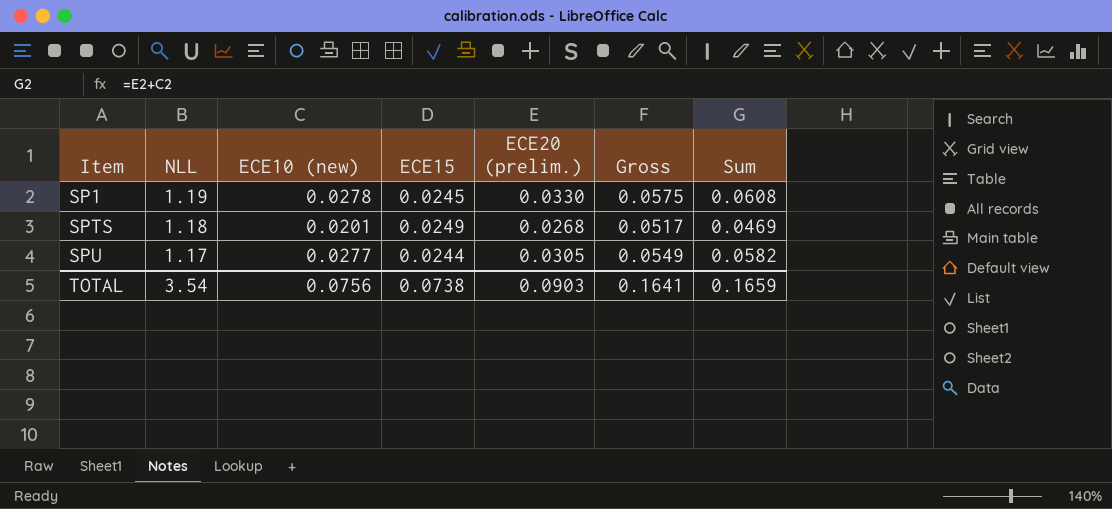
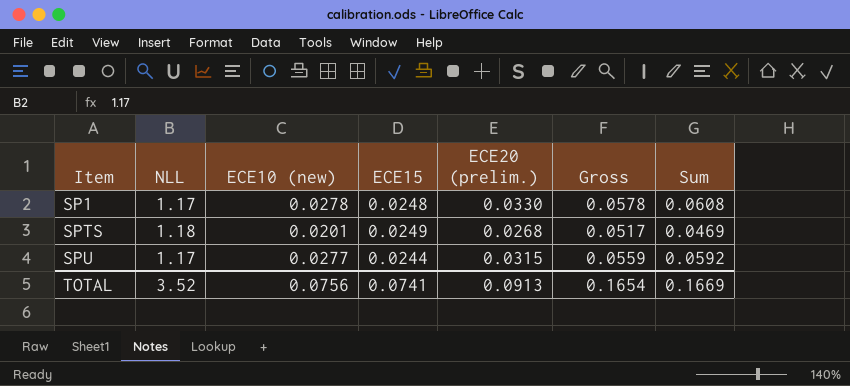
SP1 | NLL: 1.19 -> 1.17
SP1 | ECE15: 0.0245 -> 0.0248
SP1 | Gross: 0.0575 -> 0.0578
SPU | ECE20 (prelim.): 0.0305 -> 0.0315
SPU | Gross: 0.0549 -> 0.0559
SPU | Sum: 0.0582 -> 0.0592
TOTAL | NLL: 3.54 -> 3.52
TOTAL | ECE15: 0.0738 -> 0.0741
TOTAL | ECE20 (prelim.): 0.0903 -> 0.0913
TOTAL | Gross: 0.1641 -> 0.1654
TOTAL | Sum: 0.1659 -> 0.1669

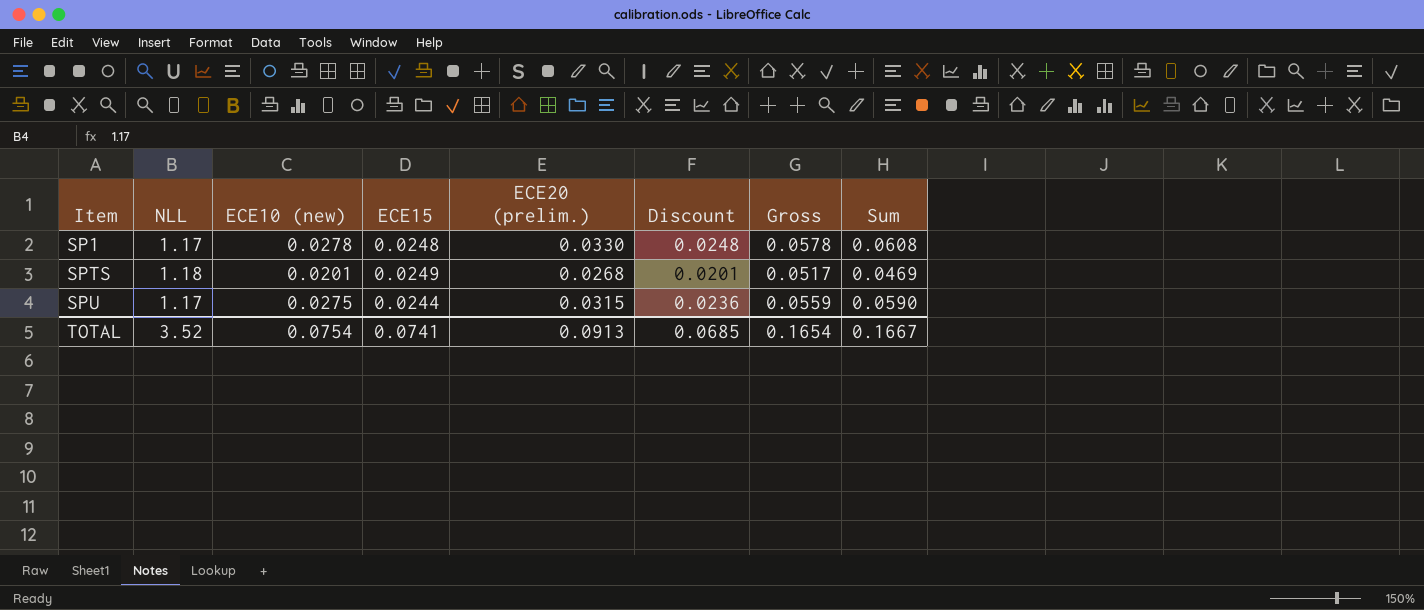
column Discount | formula: none -> [ECE20 (prelim.)] * 0.75
SPU | ECE10 (new): 0.0277 -> 0.0275
SPU | Sum: 0.0592 -> 0.0590
TOTAL | ECE10 (new): 0.0756 -> 0.0754
TOTAL | Sum: 0.1669 -> 0.1667

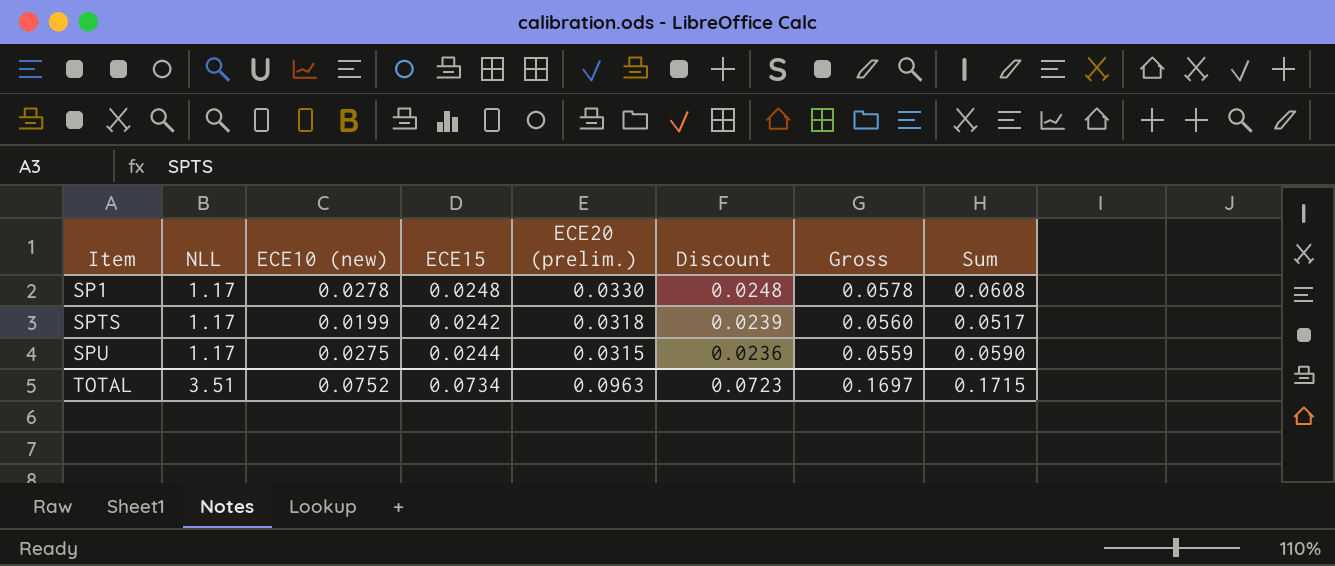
SPTS | NLL: 1.18 -> 1.17
SPTS | ECE10 (new): 0.0201 -> 0.0199
SPTS | ECE15: 0.0249 -> 0.0242
SPTS | ECE20 (prelim.): 0.0268 -> 0.0318
SPTS | Discount: 0.0201 -> 0.0239
SPTS | Gross: 0.0517 -> 0.0560
SPTS | Sum: 0.0469 -> 0.0517
TOTAL | NLL: 3.52 -> 3.51
TOTAL | ECE10 (new): 0.0754 -> 0.0752
TOTAL | ECE15: 0.0741 -> 0.0734
TOTAL | ECE20 (prelim.): 0.0913 -> 0.0963
TOTAL | Discount: 0.0685 -> 0.0723
TOTAL | Gross: 0.1654 -> 0.1697
TOTAL | Sum: 0.1667 -> 0.1715

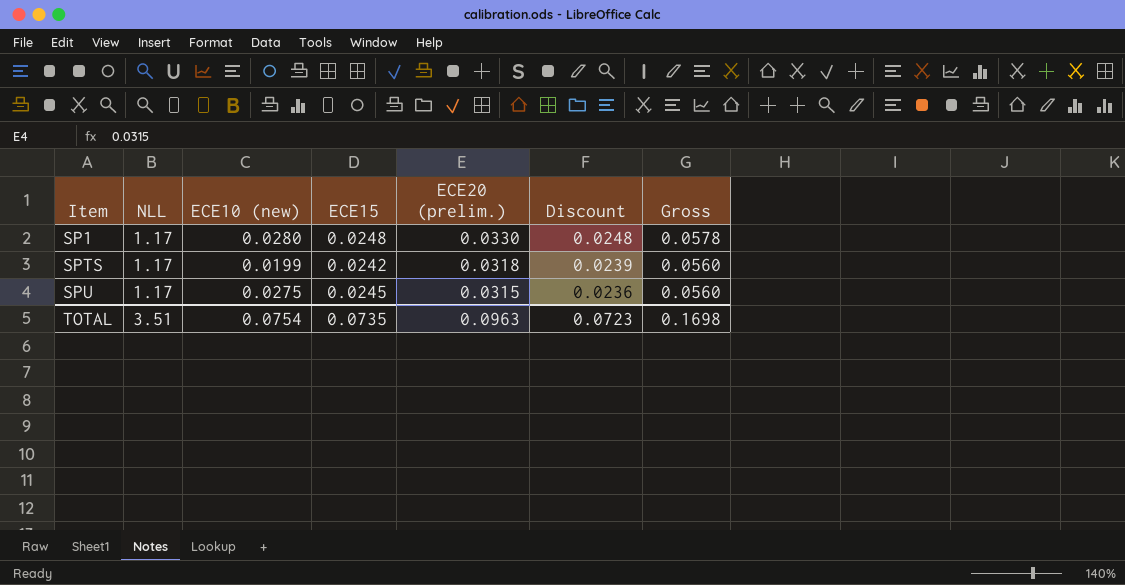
column Sum | formula: [ECE10 (new)] + [ECE20 (prelim.)] -> none
SP1 | ECE10 (new): 0.0278 -> 0.0280
SPU | ECE15: 0.0244 -> 0.0245
SPU | Gross: 0.0559 -> 0.0560
TOTAL | ECE10 (new): 0.0752 -> 0.0754
TOTAL | ECE15: 0.0734 -> 0.0735
TOTAL | Gross: 0.1697 -> 0.1698

